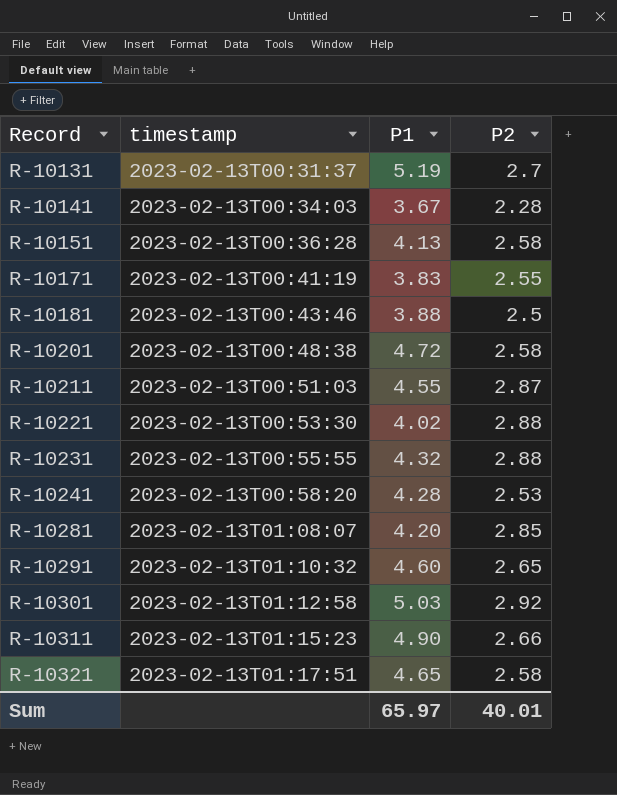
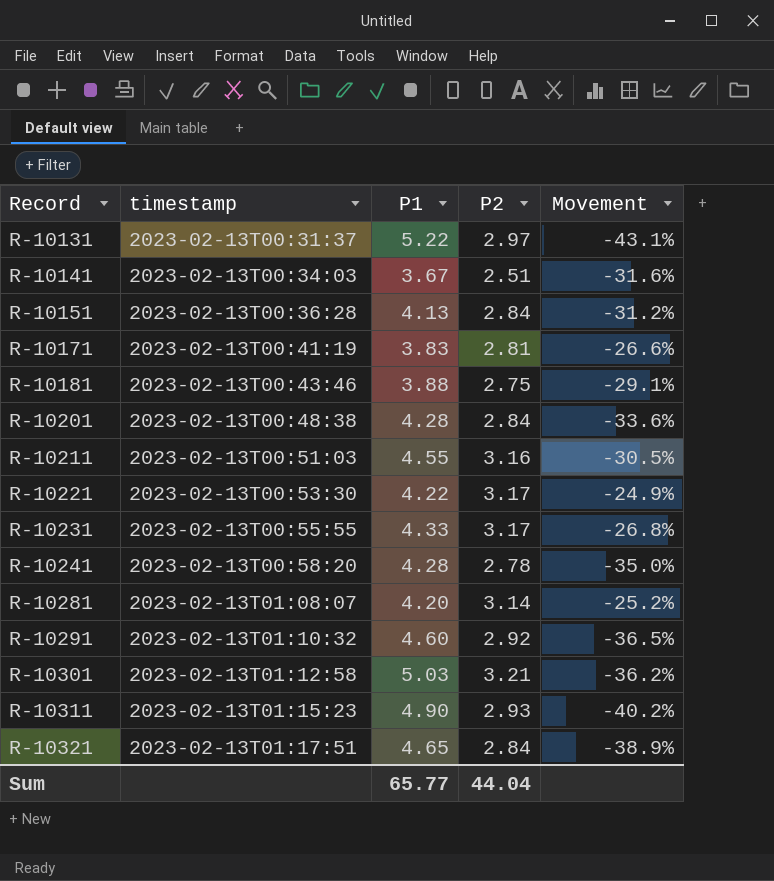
column Movement | formula: none -> ([P2] - [P1]) / [P1]
R-10131 | P1: 5.19 -> 5.22
R-10131 | P2: 2.7 -> 2.97
R-10141 | P2: 2.28 -> 2.51
R-10151 | P2: 2.58 -> 2.84
R-10171 | P2: 2.55 -> 2.81
R-10181 | P2: 2.5 -> 2.75
R-10201 | P1: 4.72 -> 4.28
R-10201 | P2: 2.58 -> 2.84
R-10211 | P2: 2.87 -> 3.16
R-10221 | P1: 4.02 -> 4.22
R-10221 | P2: 2.88 -> 3.17
R-10231 | P1: 4.32 -> 4.33
R-10231 | P2: 2.88 -> 3.17
R-10241 | P2: 2.53 -> 2.78
R-10281 | P2: 2.85 -> 3.14
R-10291 | P2: 2.65 -> 2.92
R-10301 | P2: 2.92 -> 3.21
R-10311 | P2: 2.66 -> 2.93
R-10321 | P2: 2.58 -> 2.84
Sum | P1: 65.97 -> 65.77
Sum | P2: 40.01 -> 44.04

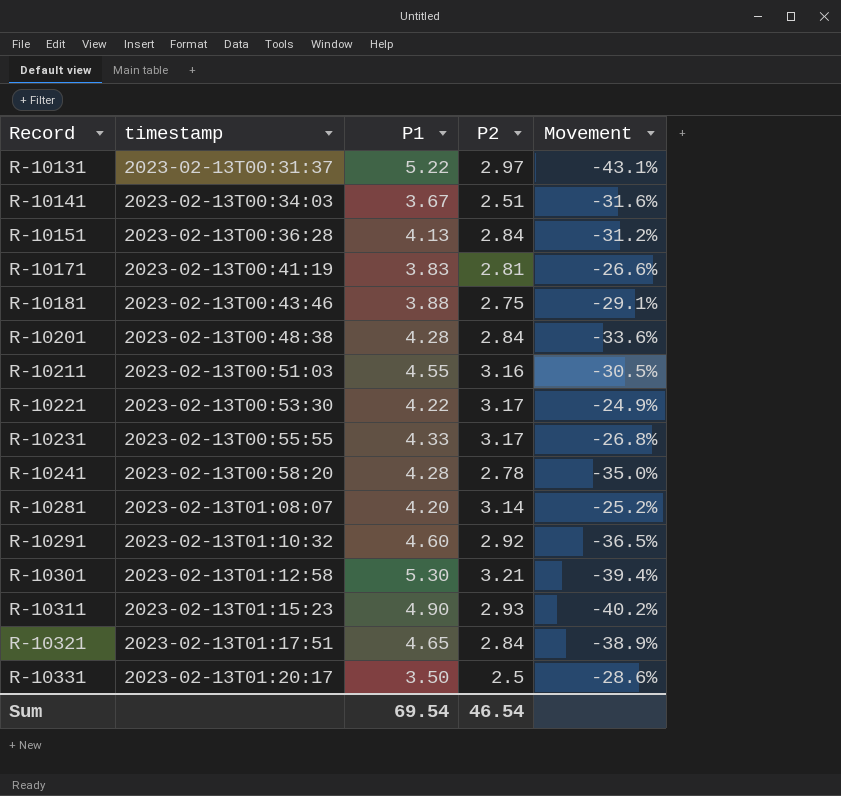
R-10301 | P1: 5.03 -> 5.30
R-10301 | Movement: -36.2% -> -39.4%
row R-10331: none -> 2023-02-13T01:20:17 | 3.50 | 2.5 | -28.6%
Sum | P1: 65.77 -> 69.54
Sum | P2: 44.04 -> 46.54

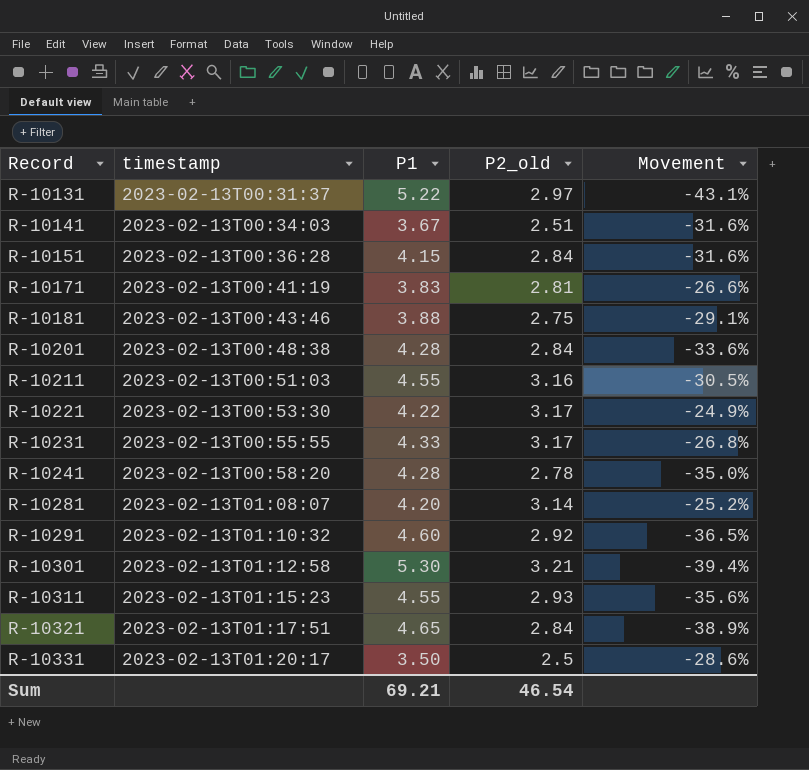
column name: P2 -> P2_old
R-10151 | P1: 4.13 -> 4.15
R-10151 | Movement: -31.2% -> -31.6%
R-10311 | P1: 4.90 -> 4.55
R-10311 | Movement: -40.2% -> -35.6%
Sum | P1: 69.54 -> 69.21

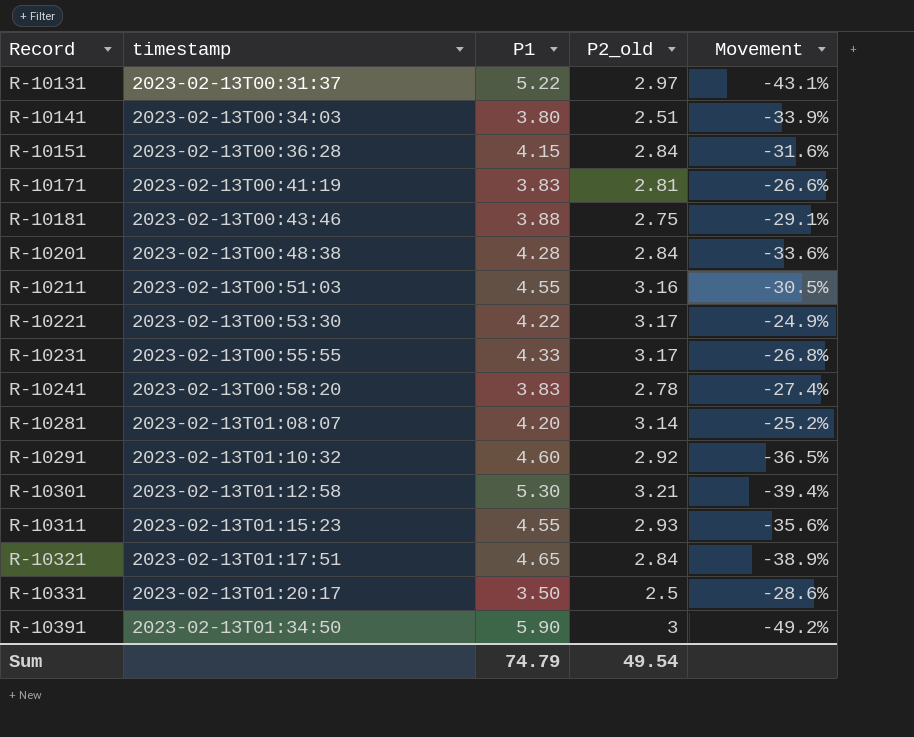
R-10141 | P1: 3.67 -> 3.80
R-10141 | Movement: -31.6% -> -33.9%
R-10241 | P1: 4.28 -> 3.83
R-10241 | Movement: -35.0% -> -27.4%
row R-10391: none -> 2023-02-13T01:34:50 | 5.90 | 3 | -49.2%
Sum | P1: 69.21 -> 74.79
Sum | P2_old: 46.54 -> 49.54

